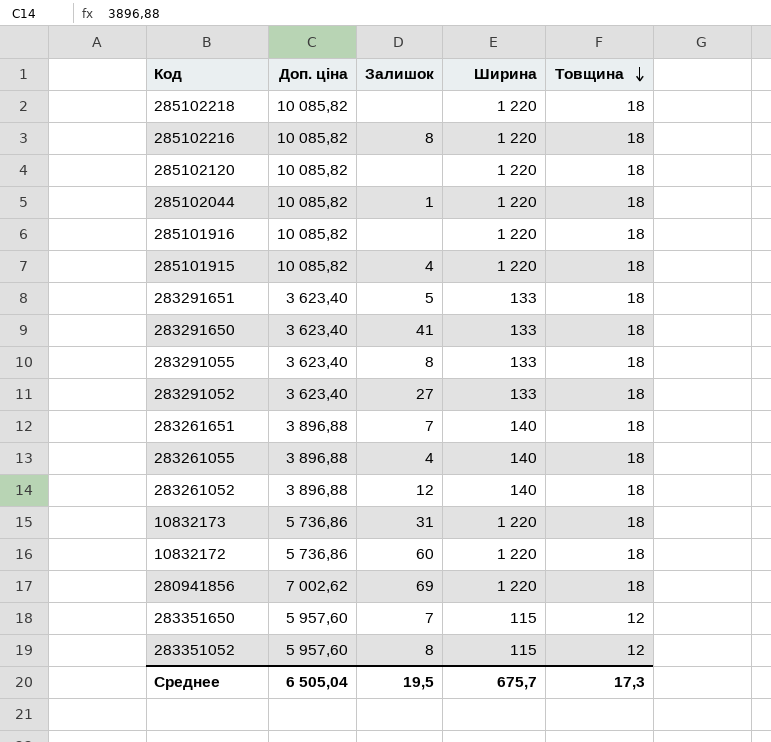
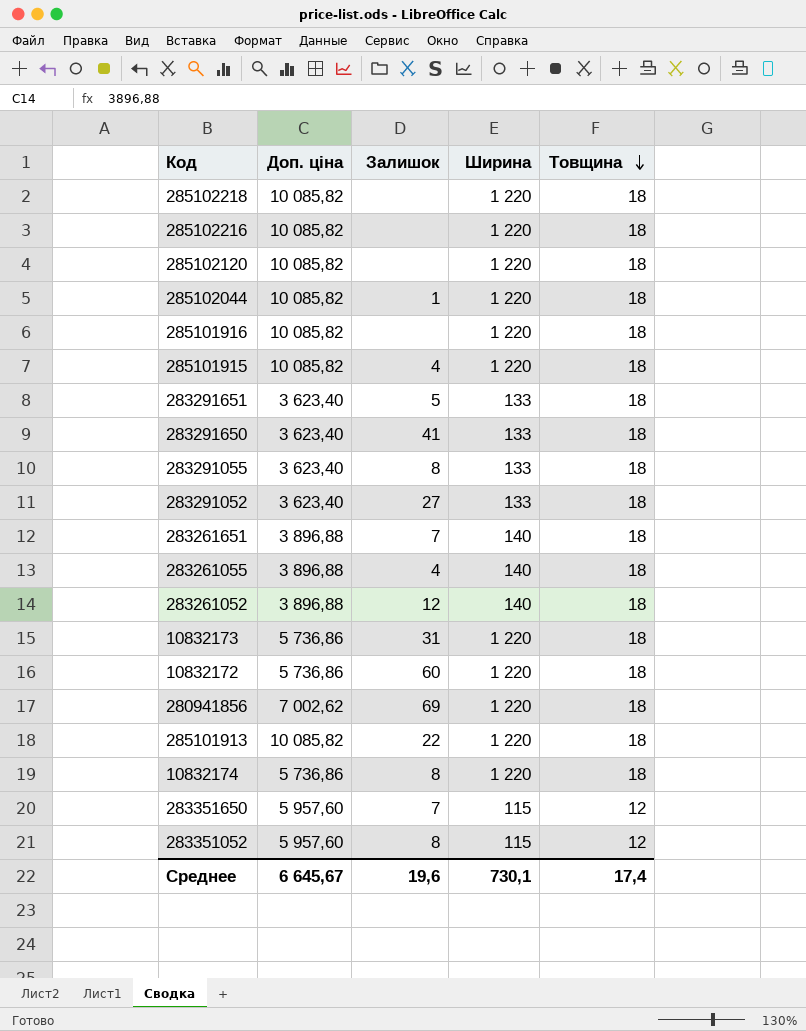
285102216 | Залишок: 8 -> none
row 285101913: none -> 10 085,82 | 22 | 1 220 | 18
row 10832174: none -> 5 736,86 | 8 | 1 220 | 18
Среднее | Доп. ціна: 6 505,04 -> 6 645,67
Среднее | Залишок: 19,5 -> 19,6
Среднее | Ширина: 675,7 -> 730,1
Среднее | Товщина: 17,3 -> 17,4

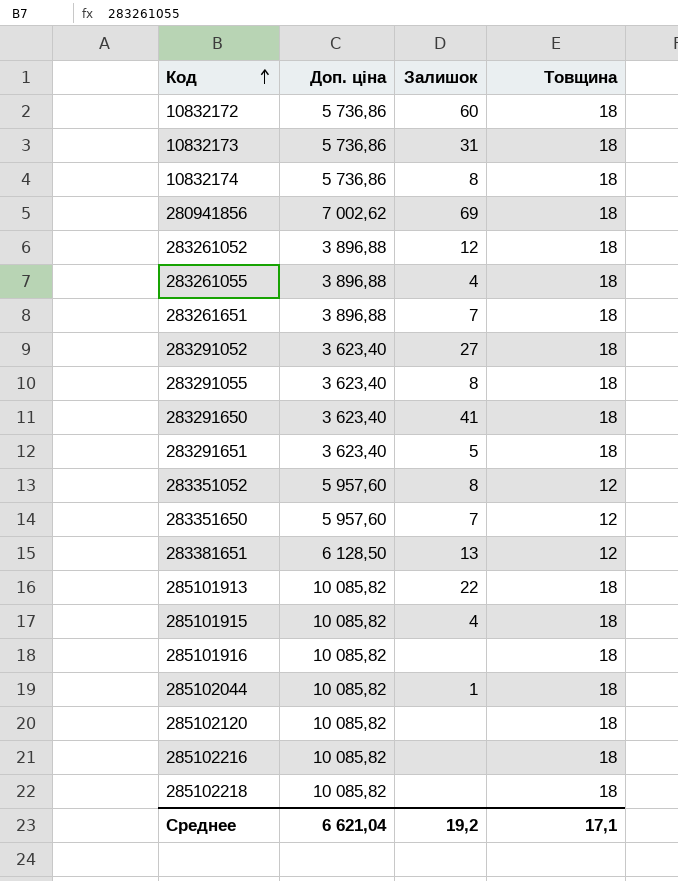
row order: Товщина descending -> Код ascending
column Ширина | position: 4 -> none
row 283381651: none -> 6 128,50 | 13 | 12
Среднее | Доп. ціна: 6 645,67 -> 6 621,04
Среднее | Залишок: 19,6 -> 19,2
Среднее | Товщина: 17,4 -> 17,1

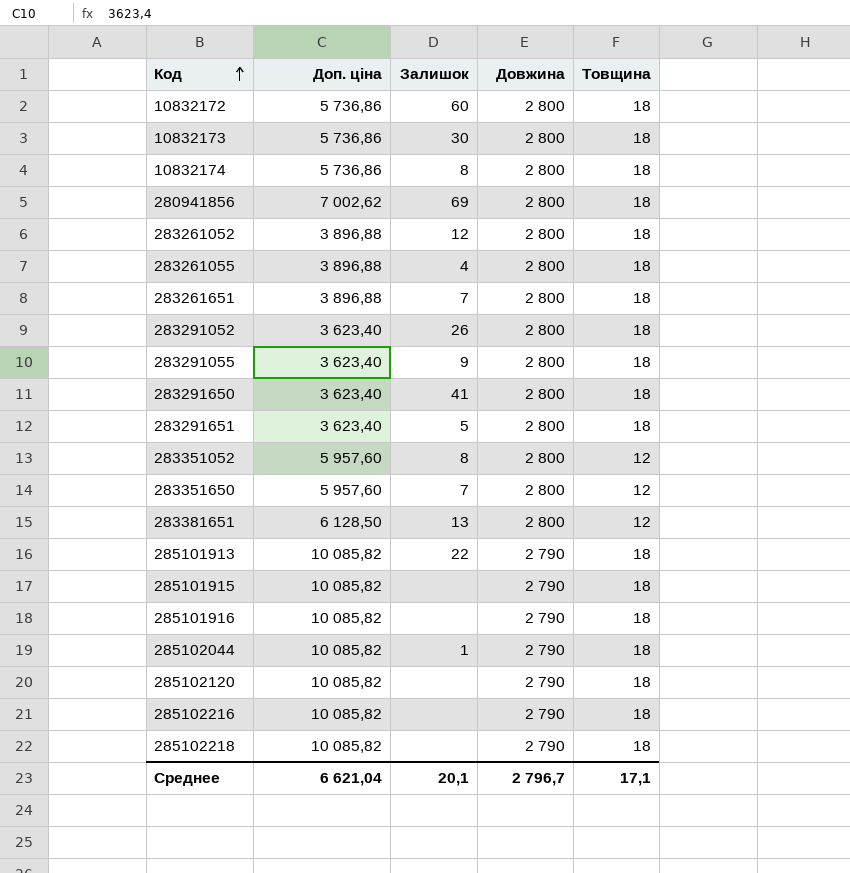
column Довжина | position: none -> 4
10832173 | Залишок: 31 -> 30
283291052 | Залишок: 27 -> 26
283291055 | Залишок: 8 -> 9
285101915 | Залишок: 4 -> none
Среднее | Залишок: 19,2 -> 20,1

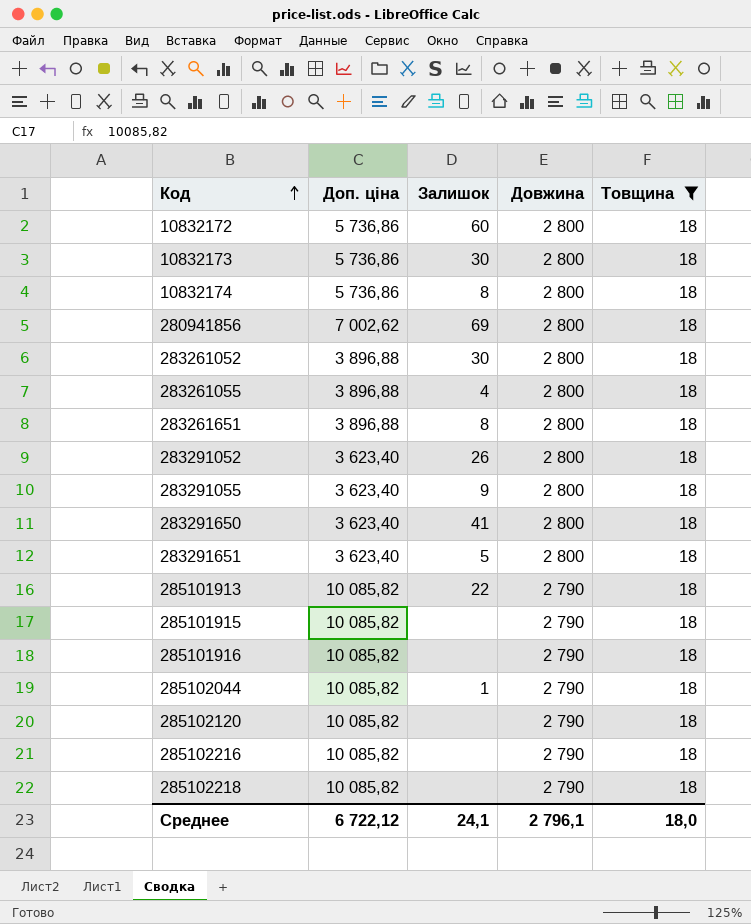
filter: none -> Товщина = 18
283261052 | Залишок: 12 -> 30
283261651 | Залишок: 7 -> 8
Среднее | Доп. ціна: 6 621,04 -> 6 722,12
Среднее | Залишок: 20,1 -> 24,1
Среднее | Довжина: 2 796,7 -> 2 796,1
Среднее | Товщина: 17,1 -> 18,0

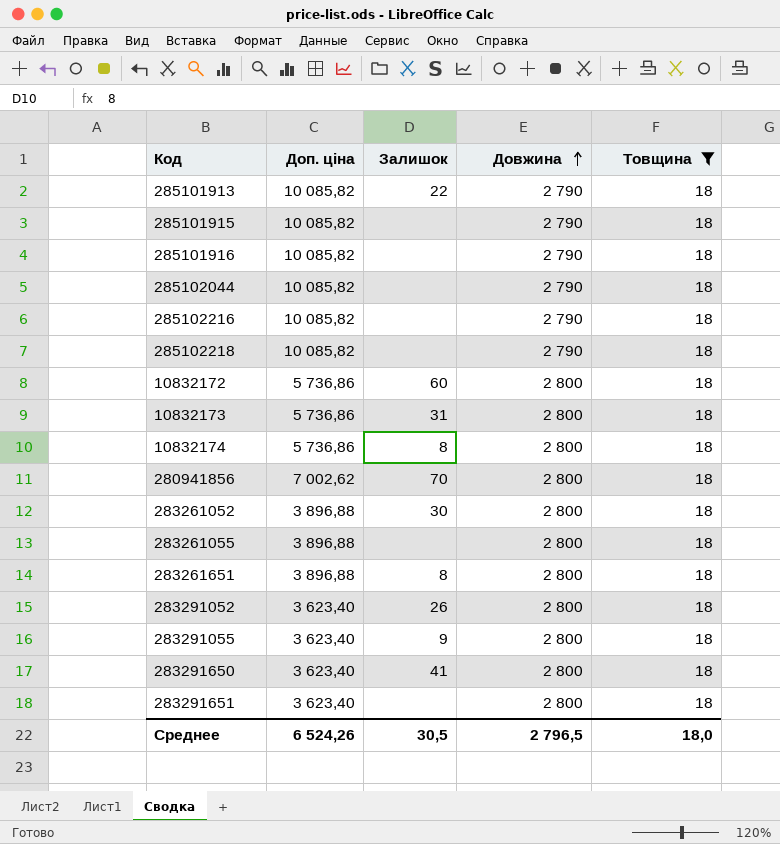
row order: Код ascending -> Довжина ascending
row 285102120: 10 085,82 | none | 2 790 | 18 -> none
285102044 | Залишок: 1 -> none
10832173 | Залишок: 30 -> 31
280941856 | Залишок: 69 -> 70
283261055 | Залишок: 4 -> none
283291651 | Залишок: 5 -> none
Среднее | Доп. ціна: 6 722,12 -> 6 524,26
Среднее | Залишок: 24,1 -> 30,5
Среднее | Довжина: 2 796,1 -> 2 796,5

